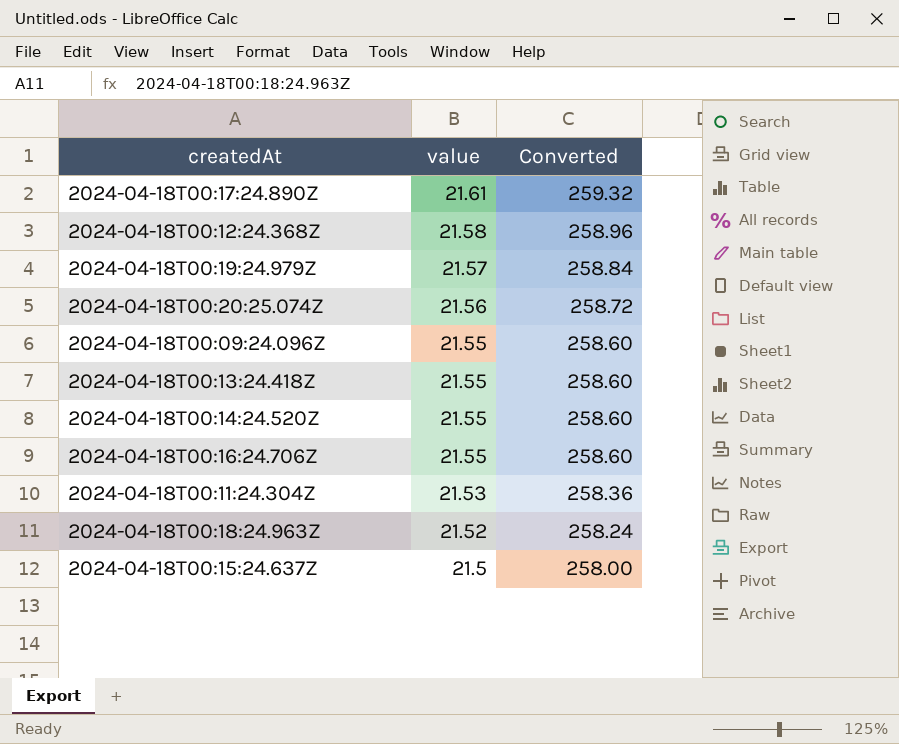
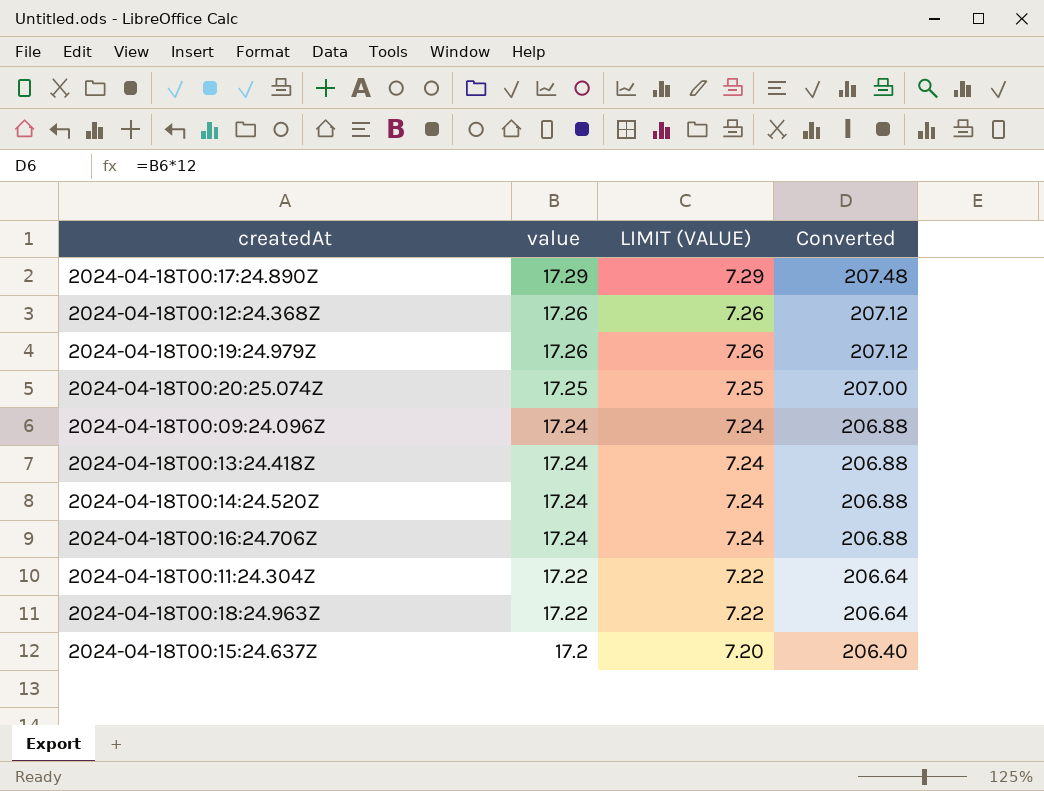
column LIMIT (VALUE) | formula: none -> [value] - 10
2024-04-18T00:17:24.890Z | value: 21.61 -> 17.29
2024-04-18T00:17:24.890Z | Converted: 259.32 -> 207.48
2024-04-18T00:12:24.368Z | value: 21.58 -> 17.26
2024-04-18T00:12:24.368Z | Converted: 258.96 -> 207.12
2024-04-18T00:19:24.979Z | value: 21.57 -> 17.26
2024-04-18T00:19:24.979Z | Converted: 258.84 -> 207.12
2024-04-18T00:20:25.074Z | value: 21.56 -> 17.25
2024-04-18T00:20:25.074Z | Converted: 258.72 -> 207.00
2024-04-18T00:09:24.096Z | value: 21.55 -> 17.24
2024-04-18T00:09:24.096Z | Converted: 258.60 -> 206.88
2024-04-18T00:13:24.418Z | value: 21.55 -> 17.24
2024-04-18T00:13:24.418Z | Converted: 258.60 -> 206.88
2024-04-18T00:14:24.520Z | value: 21.55 -> 17.24
2024-04-18T00:14:24.520Z | Converted: 258.60 -> 206.88
2024-04-18T00:16:24.706Z | value: 21.55 -> 17.24
2024-04-18T00:16:24.706Z | Converted: 258.60 -> 206.88
2024-04-18T00:11:24.304Z | value: 21.53 -> 17.22
2024-04-18T00:11:24.304Z | Converted: 258.36 -> 206.64
2024-04-18T00:18:24.963Z | value: 21.52 -> 17.22
2024-04-18T00:18:24.963Z | Converted: 258.24 -> 206.64
2024-04-18T00:15:24.637Z | value: 21.5 -> 17.2
2024-04-18T00:15:24.637Z | Converted: 258.00 -> 206.40

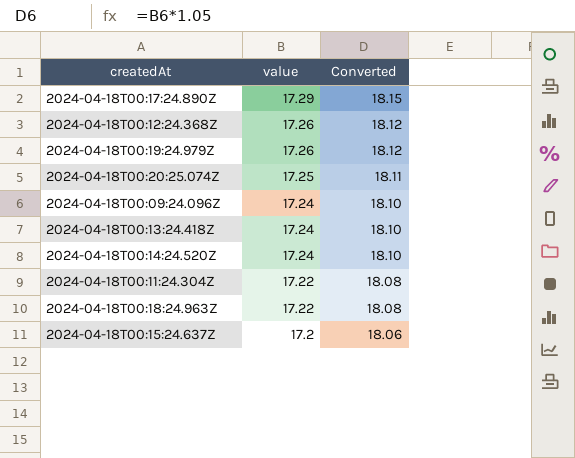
column LIMIT (VALUE) | formula: [value] - 10 -> none
column Converted | formula: [value] * 12 -> [value] * 1.05
row 2024-04-18T00:16:24.706Z: 17.24 | 7.24 | 206.88 -> none

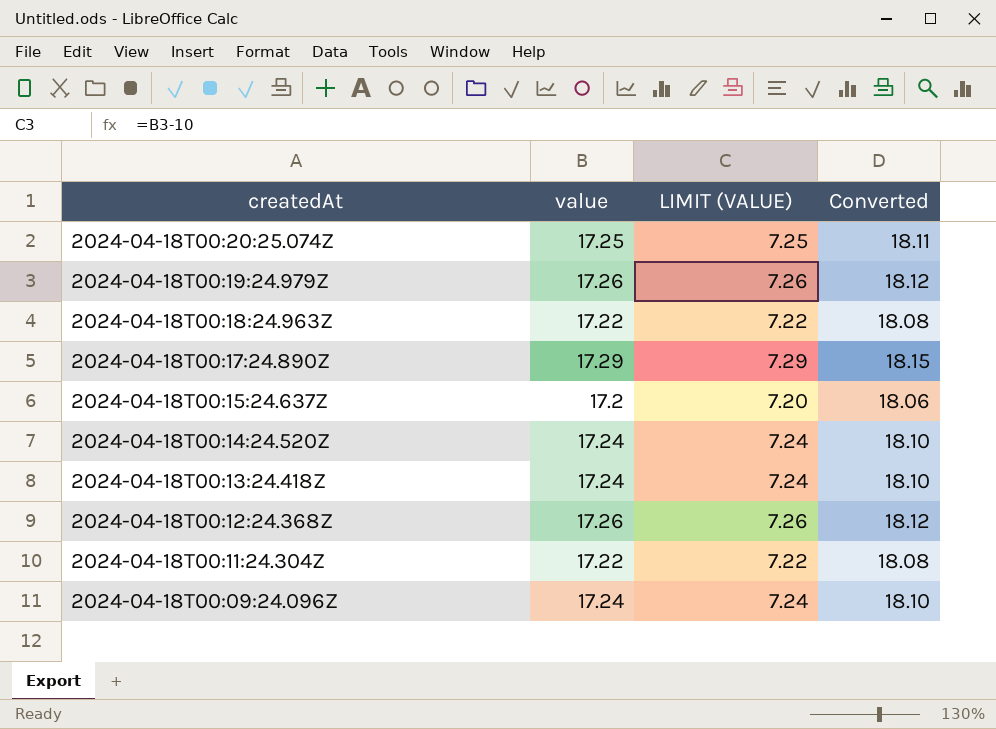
row order: value descending -> createdAt descending
column LIMIT (VALUE) | formula: none -> [value] - 10

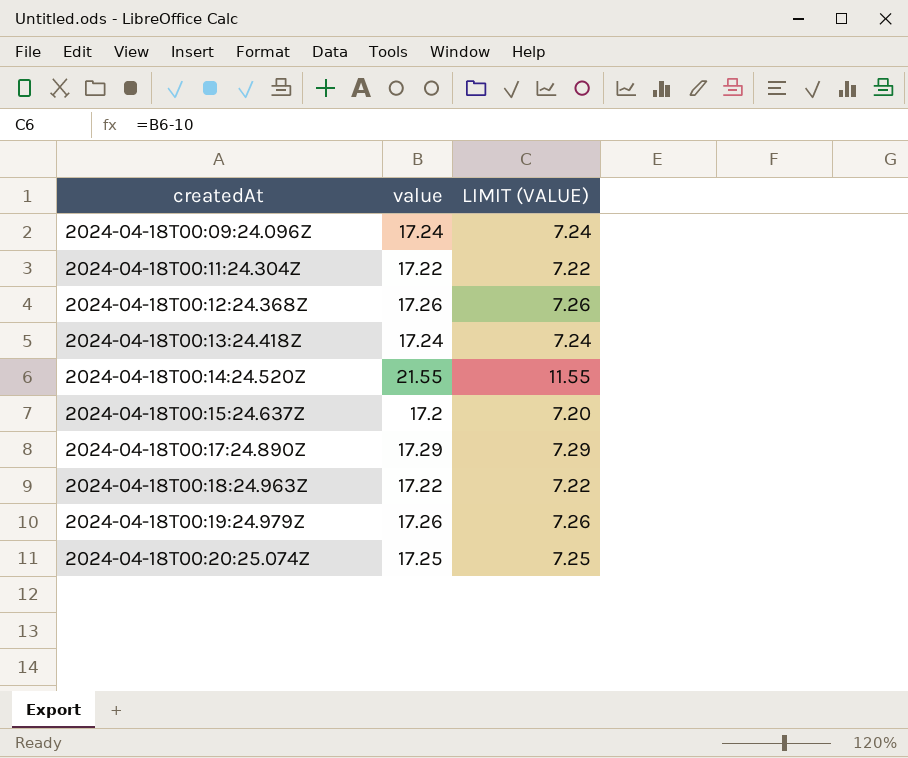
row order: createdAt descending -> createdAt ascending
column Converted | formula: [value] * 1.05 -> none
2024-04-18T00:14:24.520Z | value: 17.24 -> 21.55
2024-04-18T00:14:24.520Z | LIMIT (VALUE): 7.24 -> 11.55

